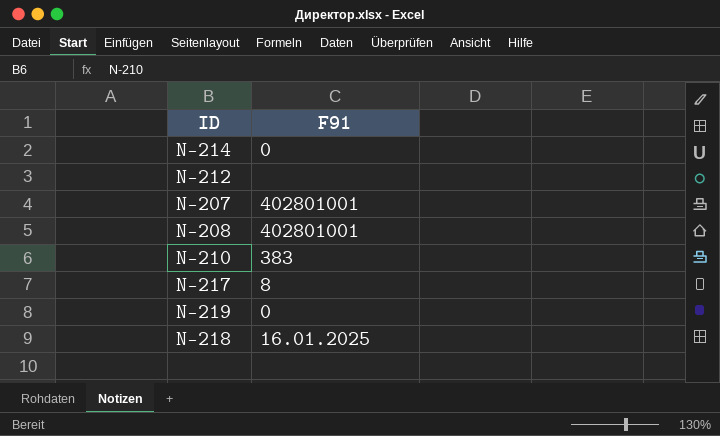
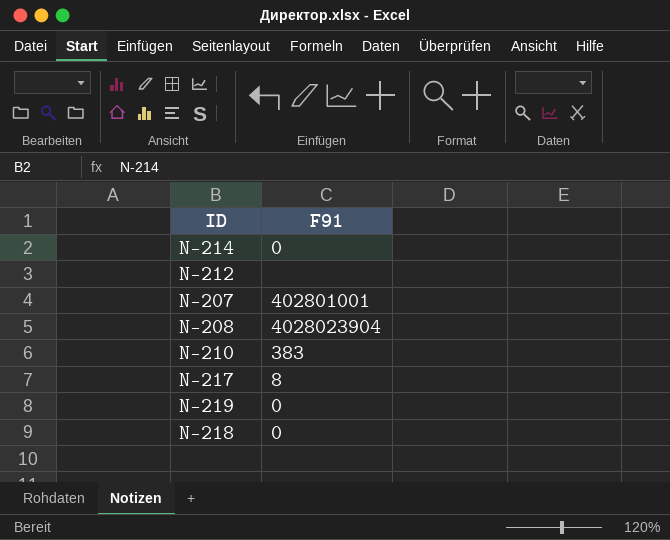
N-208 | F91: 402801001 -> 4028023904
N-218 | F91: 16.01.2025 -> 0

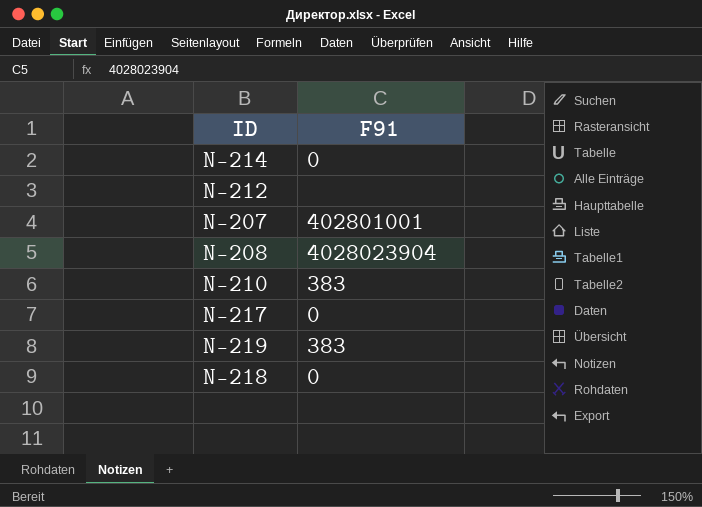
N-217 | F91: 8 -> 0
N-219 | F91: 0 -> 383

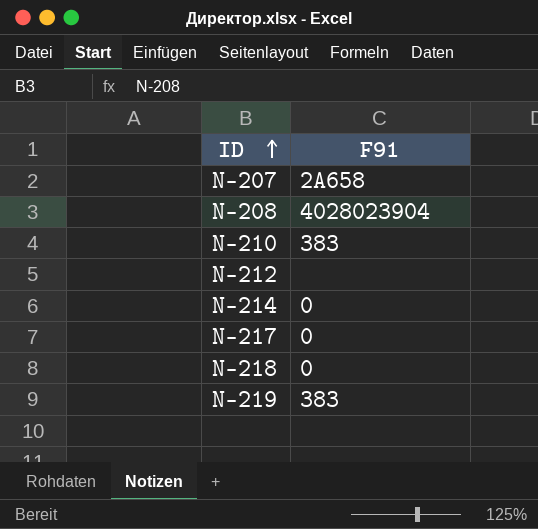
row order: none -> ID ascending
N-207 | F91: 402801001 -> 2А658

